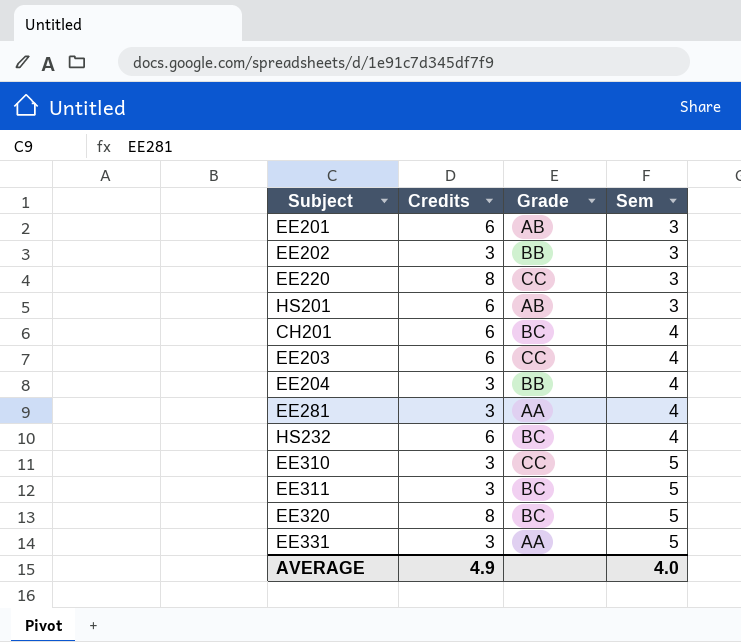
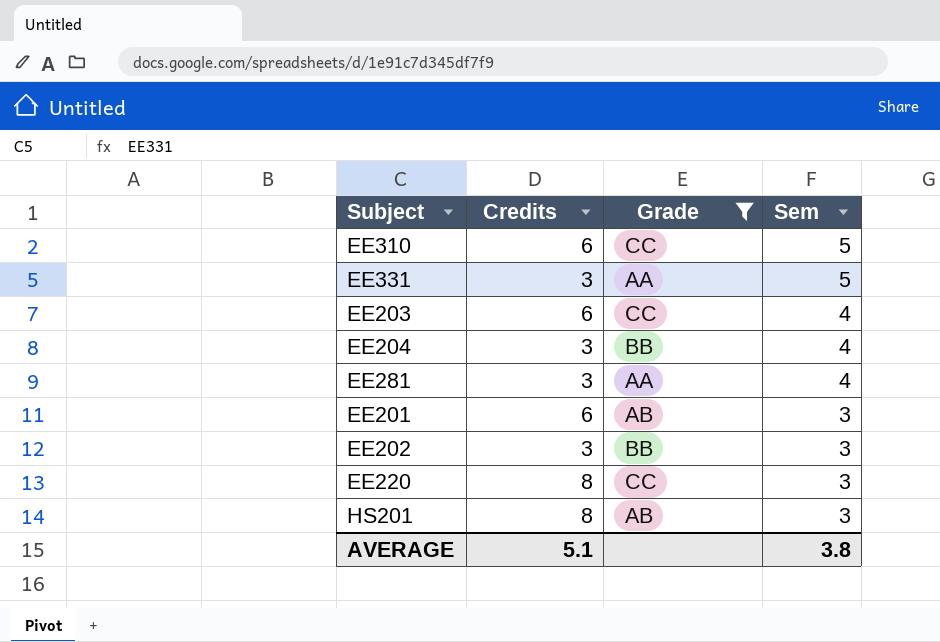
filter: none -> Grade != BC
row order: Sem ascending -> Sem descending
EE310 | Credits: 3 -> 6
HS201 | Credits: 6 -> 8
AVERAGE | Credits: 4.9 -> 5.1
AVERAGE | Sem: 4.0 -> 3.8

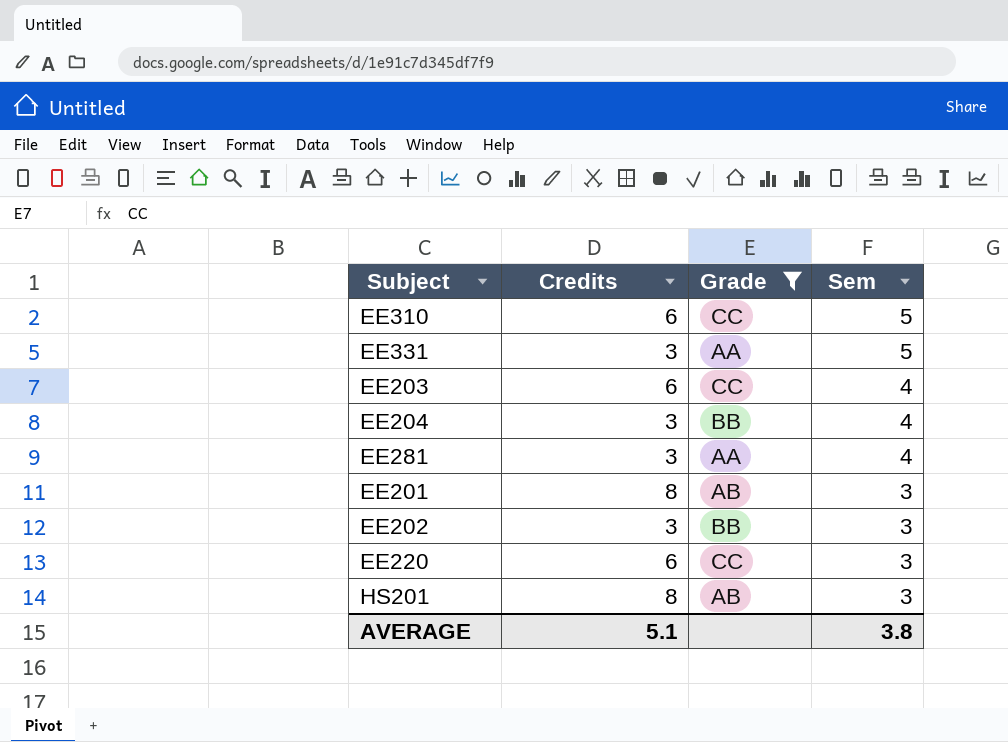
EE201 | Credits: 6 -> 8
EE220 | Credits: 8 -> 6

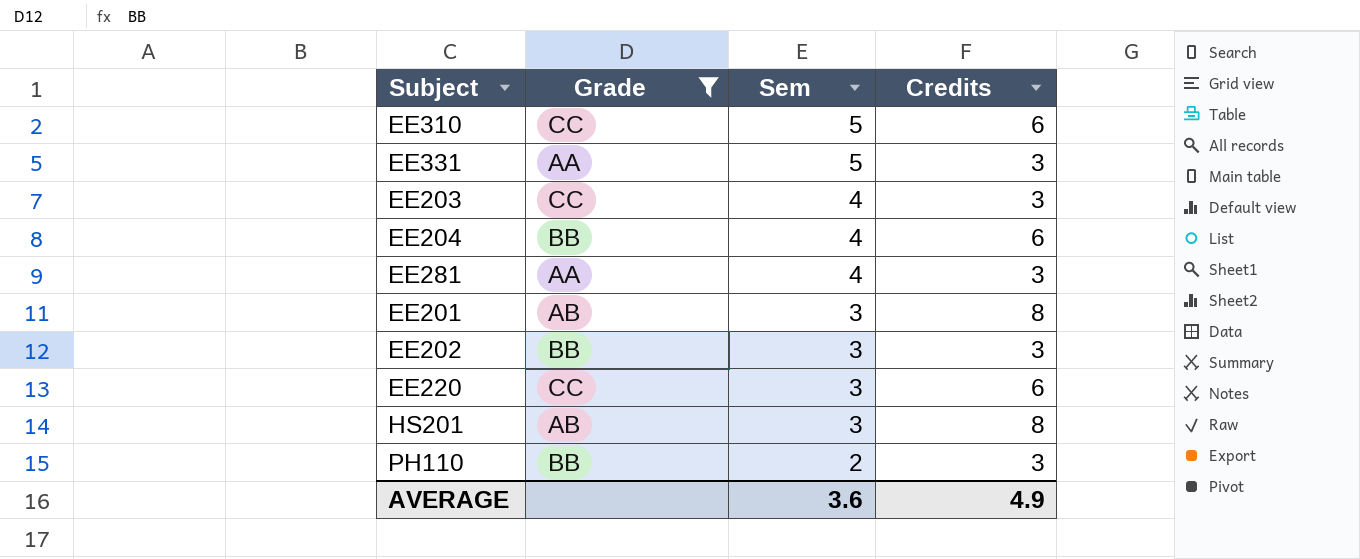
column Credits | position: 2 -> 4
EE203 | Credits: 6 -> 3
EE204 | Credits: 3 -> 6
row PH110: none -> BB | 2 | 3
AVERAGE | Sem: 3.8 -> 3.6
AVERAGE | Credits: 5.1 -> 4.9

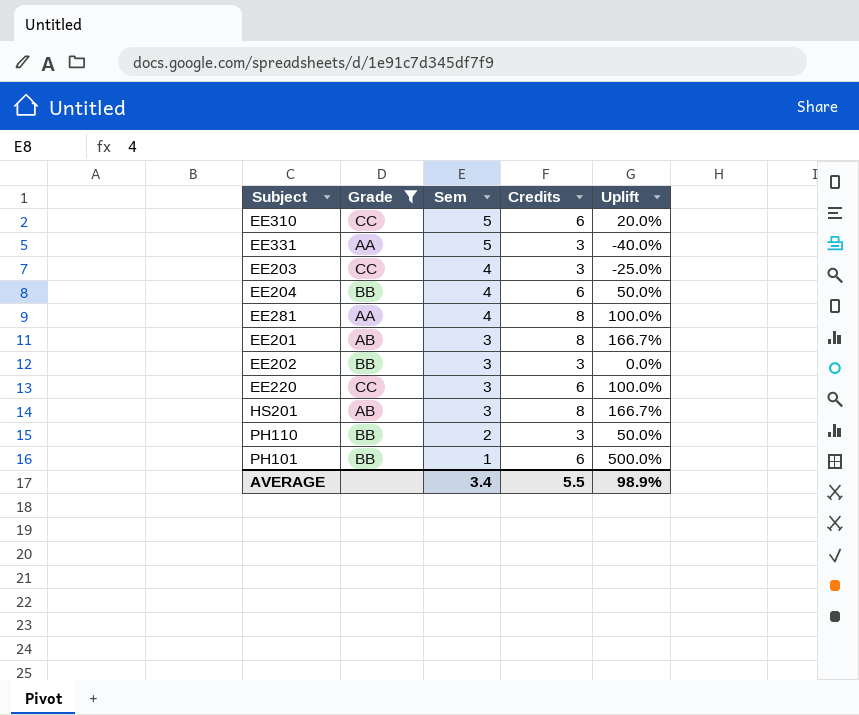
column Uplift | formula: none -> ([Credits] - [Sem]) / [Sem]
EE281 | Credits: 3 -> 8
row PH101: none -> BB | 1 | 6 | 500.0%
AVERAGE | Sem: 3.6 -> 3.4
AVERAGE | Credits: 4.9 -> 5.5

